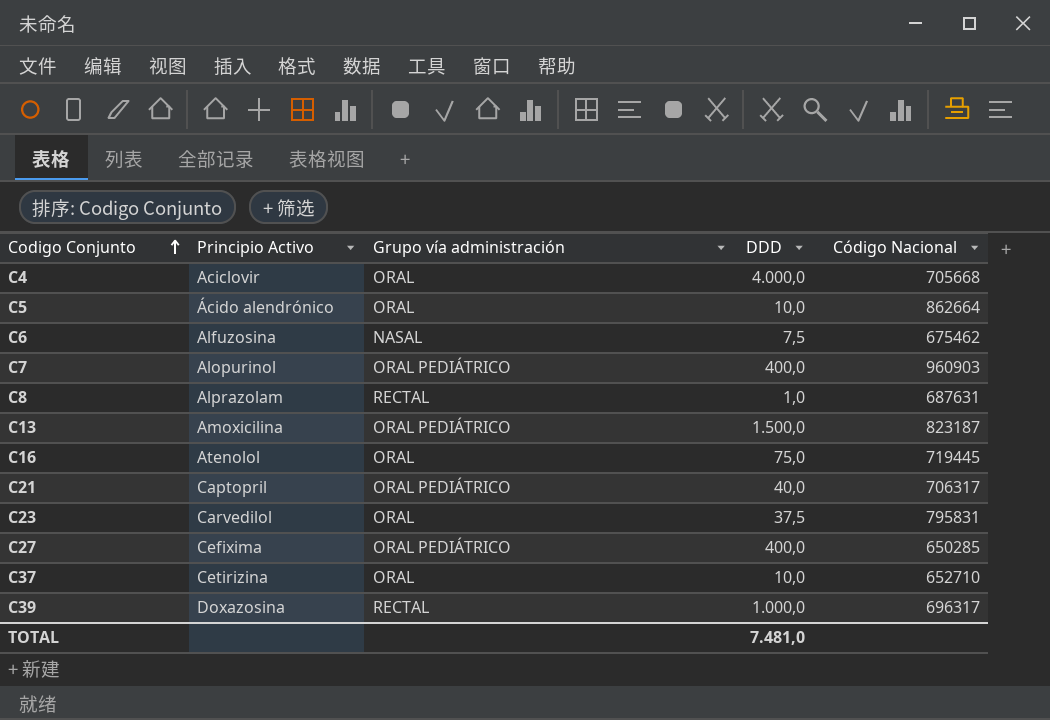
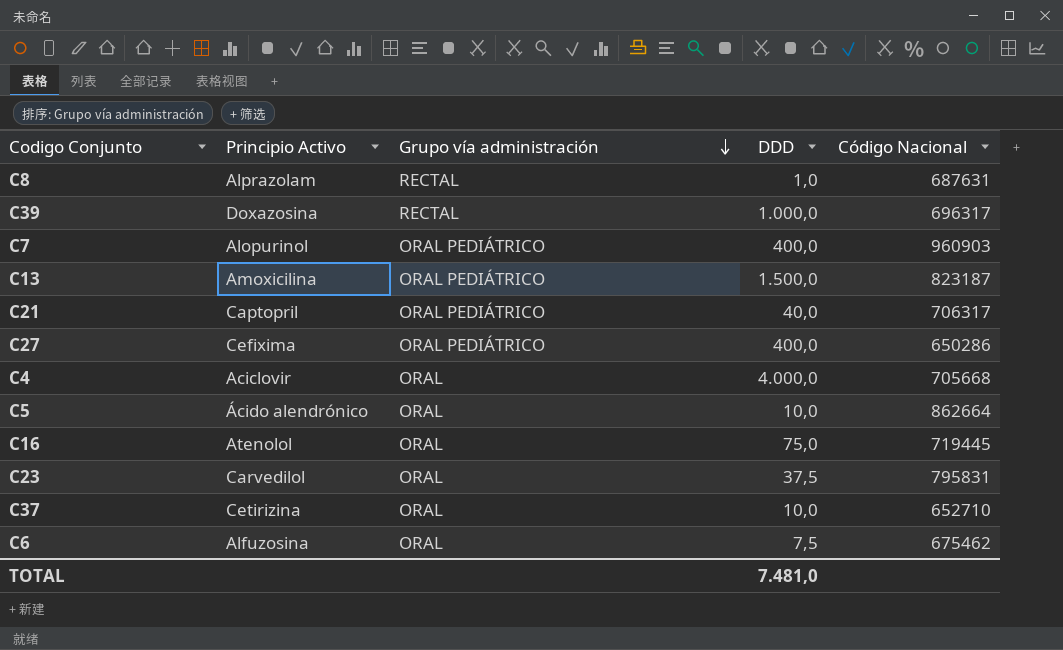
row order: Codigo Conjunto ascending -> Grupo vía administración descending
C27 | Código Nacional: 650285 -> 650286
C6 | Grupo vía administración: NASAL -> ORAL

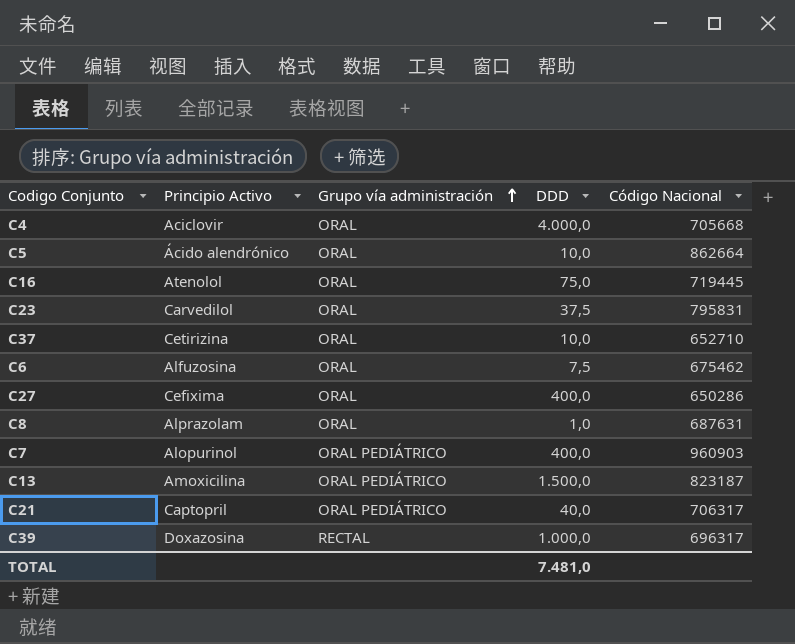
row order: Grupo vía administración descending -> Grupo vía administración ascending
C27 | Grupo vía administración: ORAL PEDIÁTRICO -> ORAL
C8 | Grupo vía administración: RECTAL -> ORAL

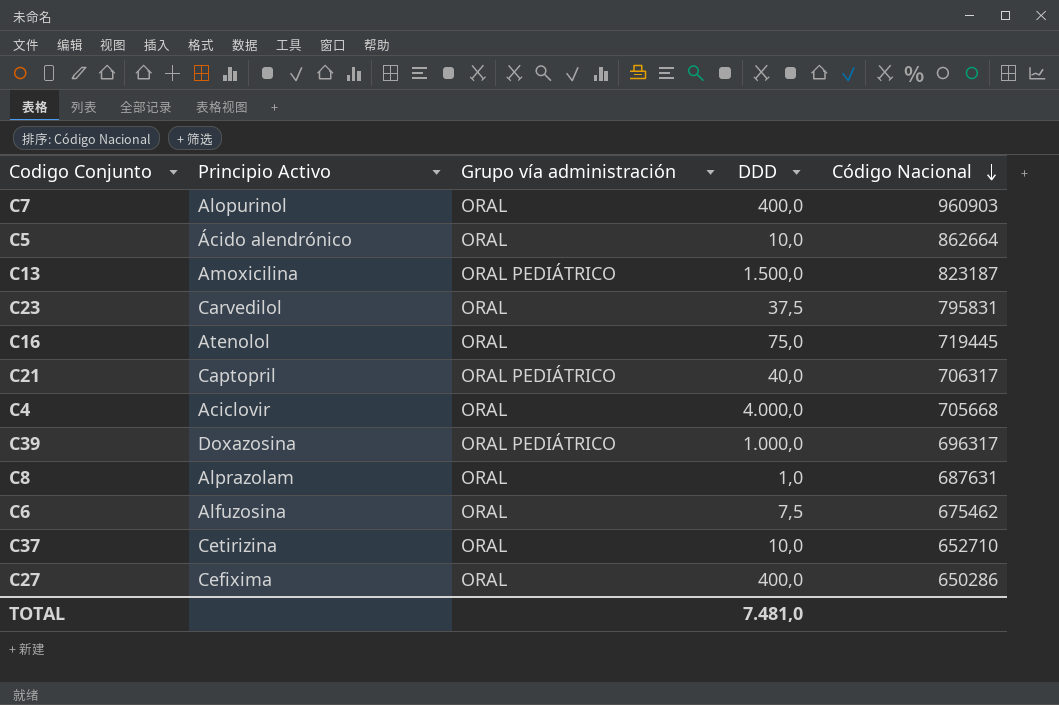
row order: Grupo vía administración ascending -> Código Nacional descending
C7 | Grupo vía administración: ORAL PEDIÁTRICO -> ORAL
C39 | Grupo vía administración: RECTAL -> ORAL PEDIÁTRICO

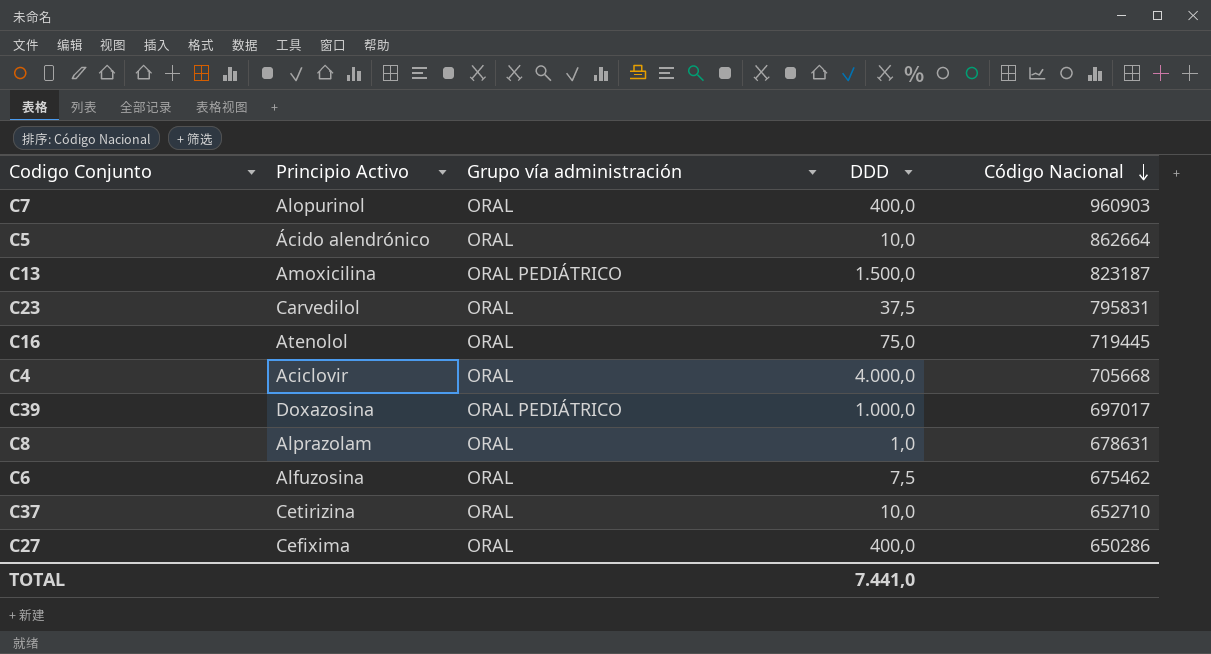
row C21: Captopril | ORAL PEDIÁTRICO | 40,0 | 706317 -> none
C39 | Código Nacional: 696317 -> 697017
C8 | Código Nacional: 687631 -> 678631
TOTAL | DDD: 7.481,0 -> 7.441,0

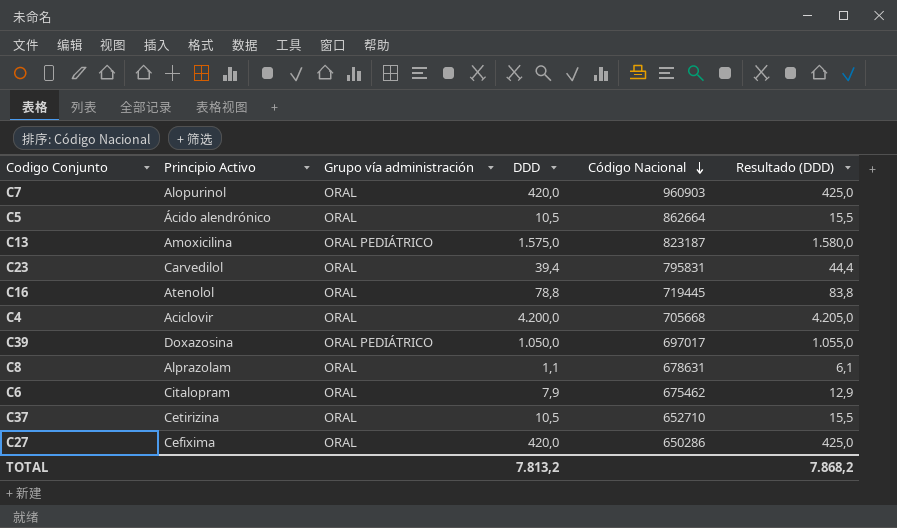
column Resultado (DDD) | formula: none -> [DDD] + 5
C7 | DDD: 400,0 -> 420,0
C5 | DDD: 10,0 -> 10,5
C13 | DDD: 1.500,0 -> 1.575,0
C23 | DDD: 37,5 -> 39,4
C16 | DDD: 75,0 -> 78,8
C4 | DDD: 4.000,0 -> 4.200,0
C39 | DDD: 1.000,0 -> 1.050,0
C8 | DDD: 1,0 -> 1,1
C6 | Principio Activo: Alfuzosina -> Citalopram
C6 | DDD: 7,5 -> 7,9
C37 | DDD: 10,0 -> 10,5
C27 | DDD: 400,0 -> 420,0
TOTAL | DDD: 7.441,0 -> 7.813,2

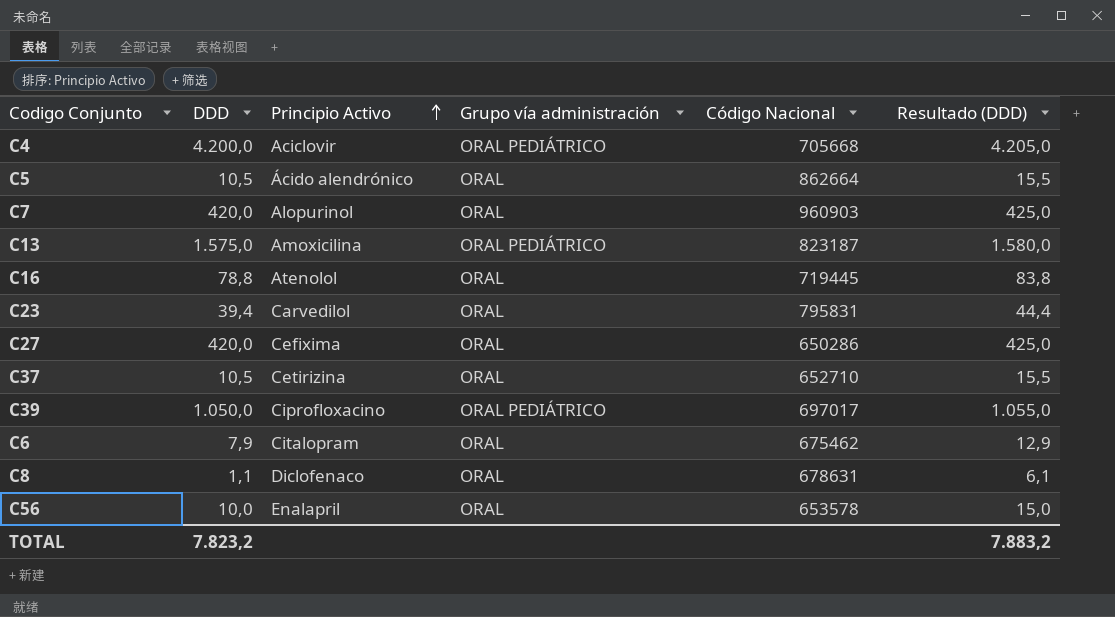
row order: Código Nacional descending -> Principio Activo ascending
column DDD | position: 4 -> 2
C4 | Grupo vía administración: ORAL -> ORAL PEDIÁTRICO
C39 | Principio Activo: Doxazosina -> Ciprofloxacino
C8 | Principio Activo: Alprazolam -> Diclofenaco
row C56: none -> 10,0 | Enalapril | ORAL | 653578 | 15,0
TOTAL | DDD: 7.813,2 -> 7.823,2
TOTAL | Resultado (DDD): 7.868,2 -> 7.883,2

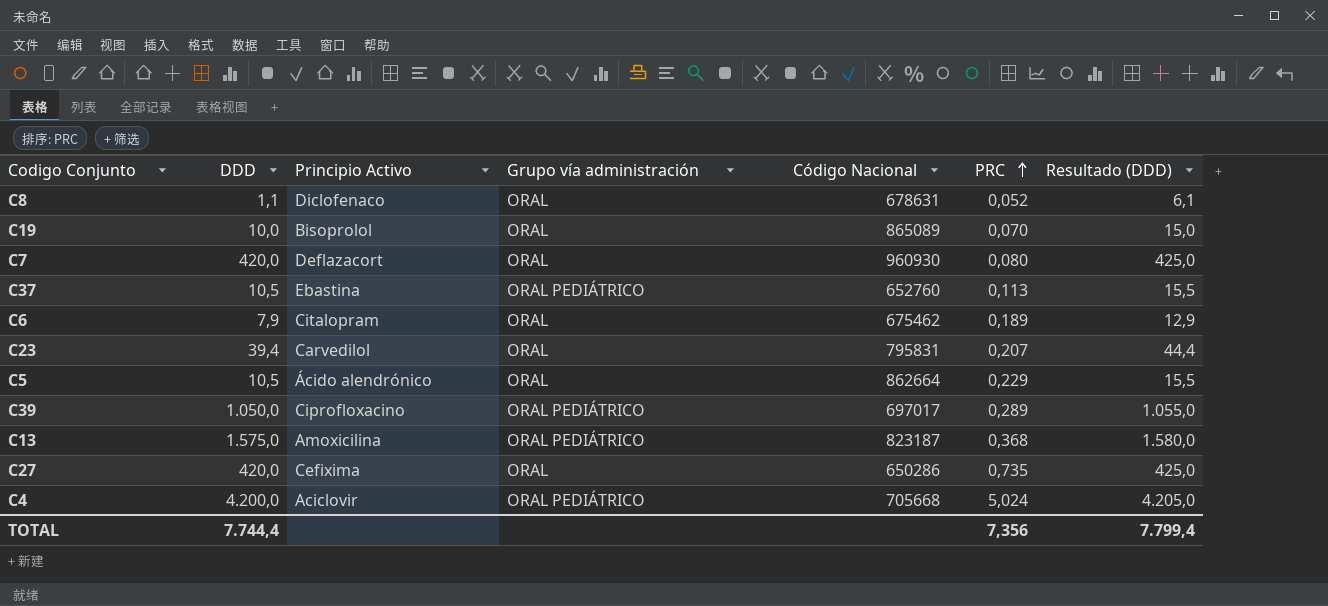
row order: Principio Activo ascending -> PRC ascending
column PRC | position: none -> 6
row C16: 78,8 | Atenolol | ORAL | 719445 | 83,8 -> none
row C56: 10,0 | Enalapril | ORAL | 653578 | 15,0 -> none
row C19: none -> 10,0 | Bisoprolol | ORAL | 865089 | 0,070 | 15,0
C7 | Principio Activo: Alopurinol -> Deflazacort
C7 | Código Nacional: 960903 -> 960930
C37 | Principio Activo: Cetirizina -> Ebastina
C37 | Grupo vía administración: ORAL -> ORAL PEDIÁTRICO
C37 | Código Nacional: 652710 -> 652760
TOTAL | DDD: 7.823,2 -> 7.744,4
TOTAL | Resultado (DDD): 7.883,2 -> 7.799,4

